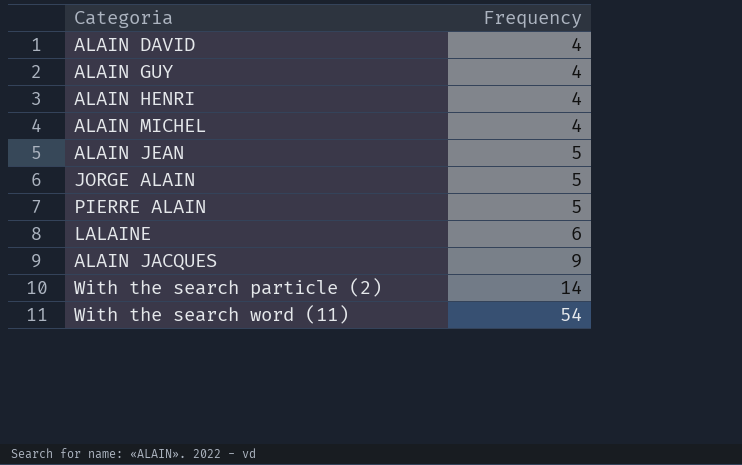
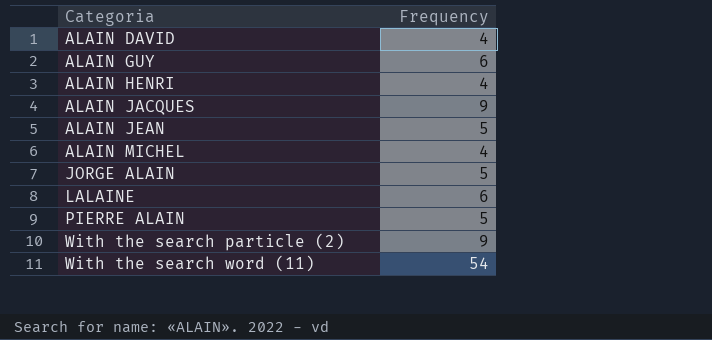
row order: Frequency ascending -> Categoria ascending
ALAIN GUY | Frequency: 4 -> 6
With the search particle (2) | Frequency: 14 -> 9

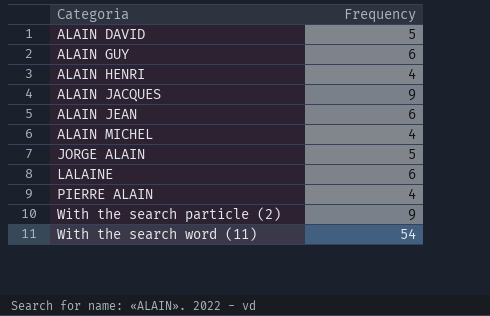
ALAIN DAVID | Frequency: 4 -> 5
ALAIN JEAN | Frequency: 5 -> 6
PIERRE ALAIN | Frequency: 5 -> 4

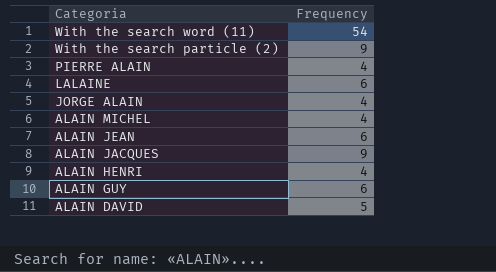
row order: Categoria ascending -> Categoria descending
JORGE ALAIN | Frequency: 5 -> 4

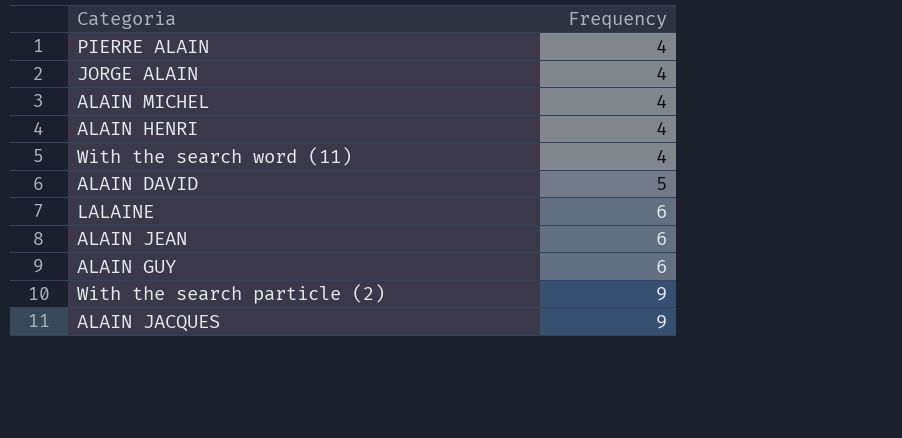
row order: Categoria descending -> Frequency ascending
With the search word (11) | Frequency: 54 -> 4

